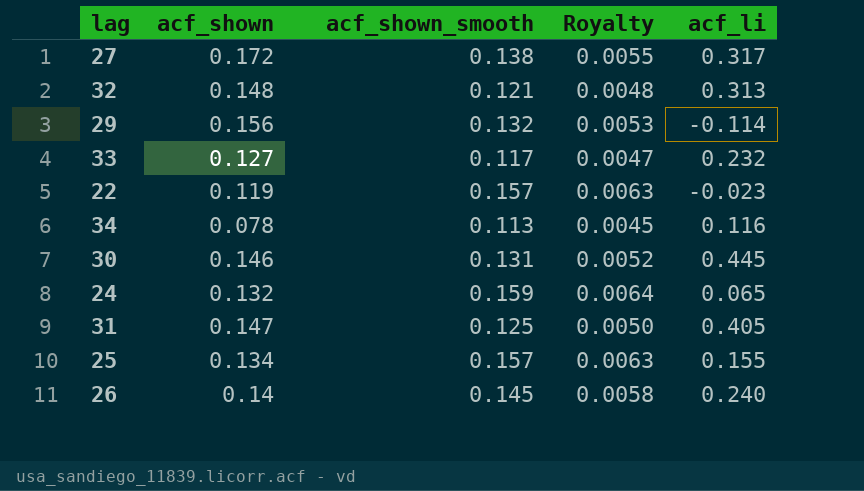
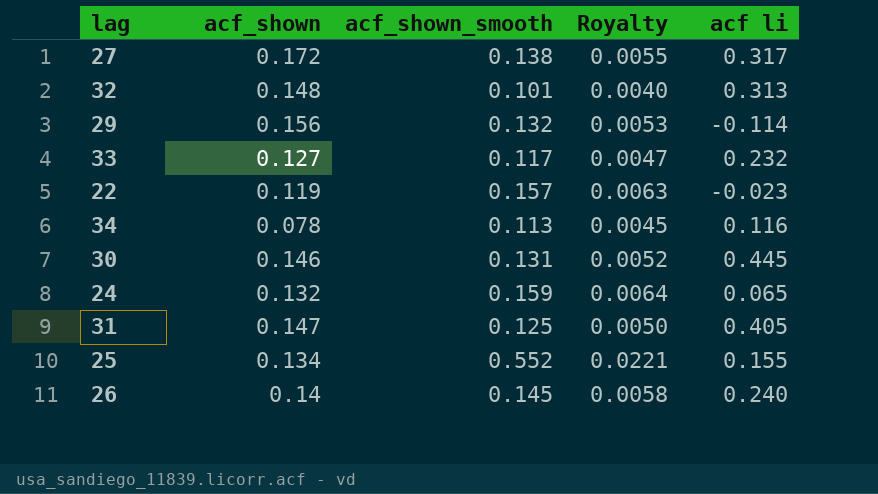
column name: acf_li -> acf li
32 | acf_shown_smooth: 0.121 -> 0.101
32 | Royalty: 0.0048 -> 0.0040
25 | acf_shown_smooth: 0.157 -> 0.552
25 | Royalty: 0.0063 -> 0.0221

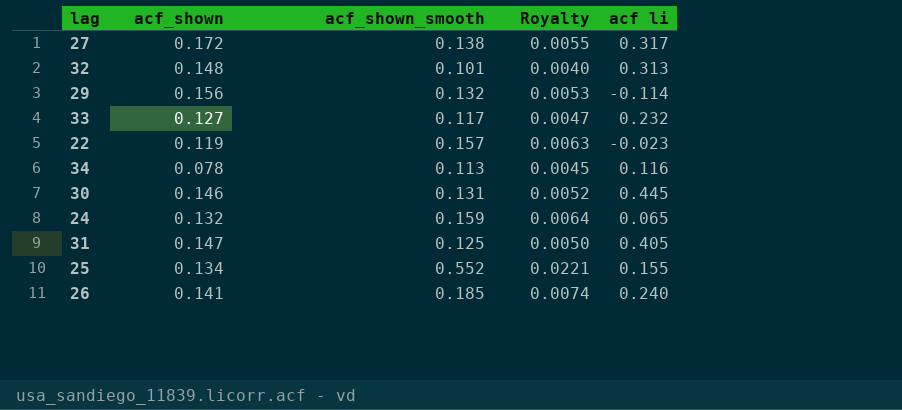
26 | acf_shown: 0.14 -> 0.141
26 | acf_shown_smooth: 0.145 -> 0.185
26 | Royalty: 0.0058 -> 0.0074

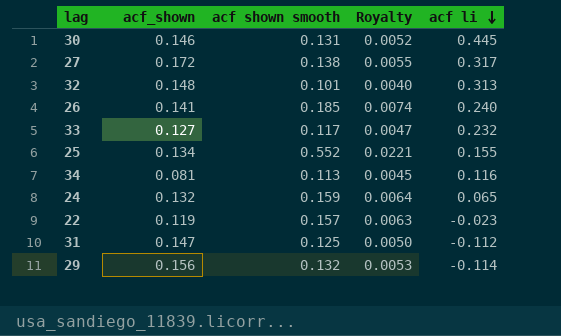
row order: none -> acf li descending
column name: acf_shown_smooth -> acf shown smooth
34 | acf_shown: 0.078 -> 0.081
31 | acf li: 0.405 -> -0.112

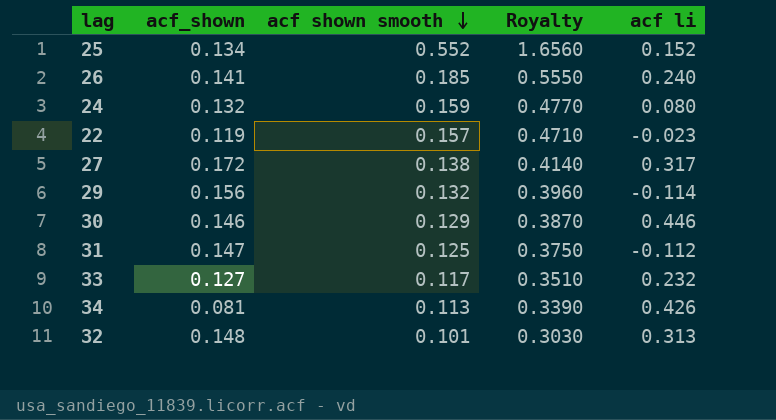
row order: acf li descending -> acf shown smooth descending
column Royalty | formula: [acf shown smooth] * 0.04 -> [acf shown smooth] * 3
25 | acf li: 0.155 -> 0.152
24 | acf li: 0.065 -> 0.080
30 | acf shown smooth: 0.131 -> 0.129
30 | acf li: 0.445 -> 0.446
34 | acf li: 0.116 -> 0.426

